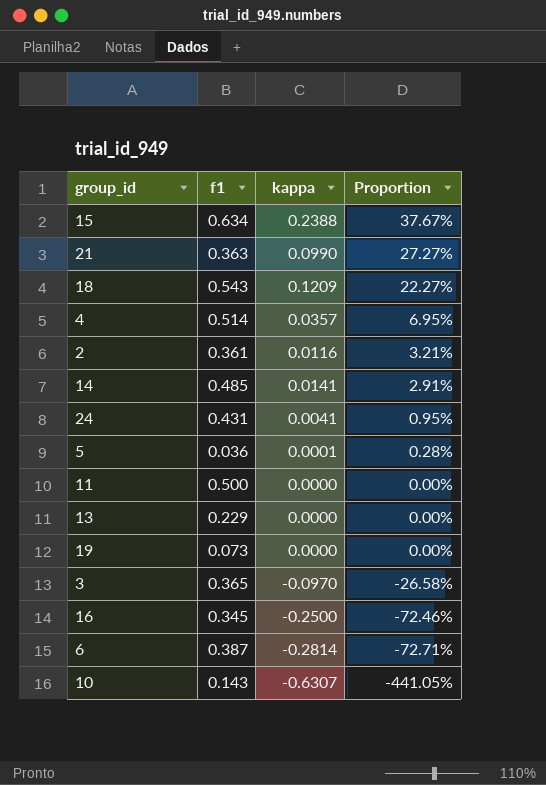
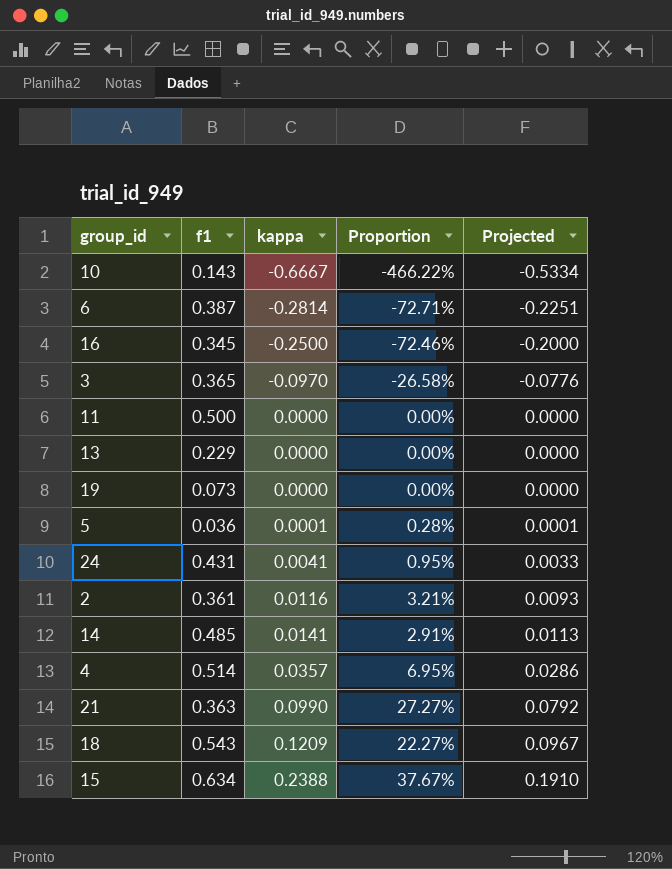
row order: Proportion descending -> kappa ascending
column Projected | formula: none -> [kappa] * 0.8
10 | kappa: -0.6307 -> -0.6667
10 | Proportion: -441.05% -> -466.22%

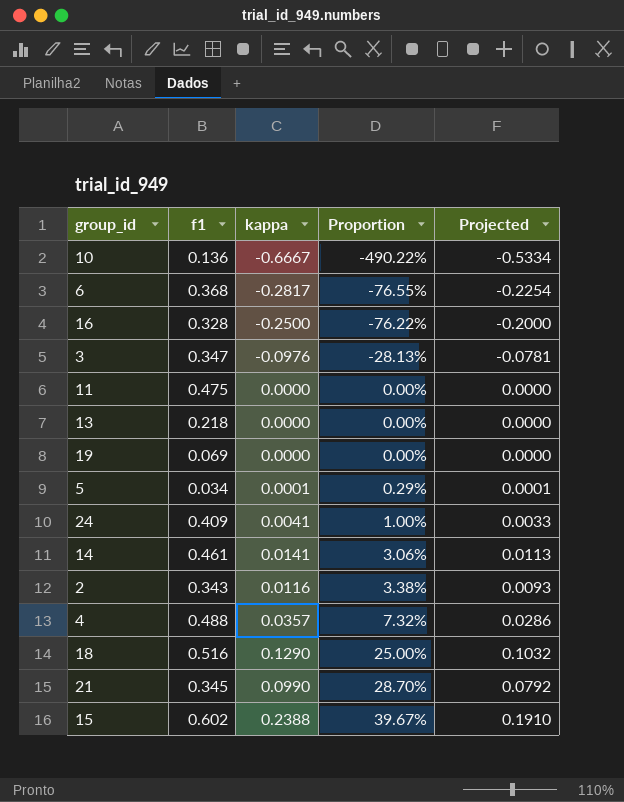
row order: kappa ascending -> Proportion ascending
10 | f1: 0.143 -> 0.136
10 | Proportion: -466.22% -> -490.22%
6 | f1: 0.387 -> 0.368
6 | kappa: -0.2814 -> -0.2817
6 | Proportion: -72.71% -> -76.55%
6 | Projected: -0.2251 -> -0.2254
16 | f1: 0.345 -> 0.328
16 | Proportion: -72.46% -> -76.22%
3 | f1: 0.365 -> 0.347
3 | kappa: -0.0970 -> -0.0976
3 | Proportion: -26.58% -> -28.13%
3 | Projected: -0.0776 -> -0.0781
11 | f1: 0.500 -> 0.475
13 | f1: 0.229 -> 0.218
19 | f1: 0.073 -> 0.069
5 | f1: 0.036 -> 0.034
5 | Proportion: 0.28% -> 0.29%
24 | f1: 0.431 -> 0.409
24 | Proportion: 0.95% -> 1.00%
14 | f1: 0.485 -> 0.461
14 | Proportion: 2.91% -> 3.06%
2 | f1: 0.361 -> 0.343
2 | Proportion: 3.21% -> 3.38%
4 | f1: 0.514 -> 0.488
4 | Proportion: 6.95% -> 7.32%
18 | f1: 0.543 -> 0.516
18 | kappa: 0.1209 -> 0.1290
18 | Proportion: 22.27% -> 25.00%
18 | Projected: 0.0967 -> 0.1032
21 | f1: 0.363 -> 0.345
21 | Proportion: 27.27% -> 28.70%
15 | f1: 0.634 -> 0.602
15 | Proportion: 37.67% -> 39.67%

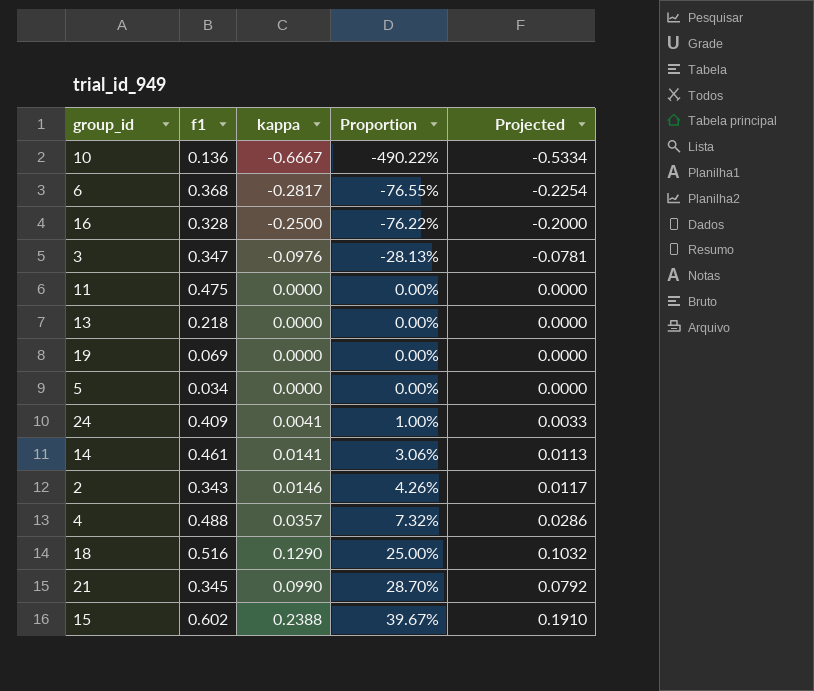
5 | kappa: 0.0001 -> 0.0000
5 | Proportion: 0.29% -> 0.00%
5 | Projected: 0.0001 -> 0.0000
2 | kappa: 0.0116 -> 0.0146
2 | Proportion: 3.38% -> 4.26%
2 | Projected: 0.0093 -> 0.0117

